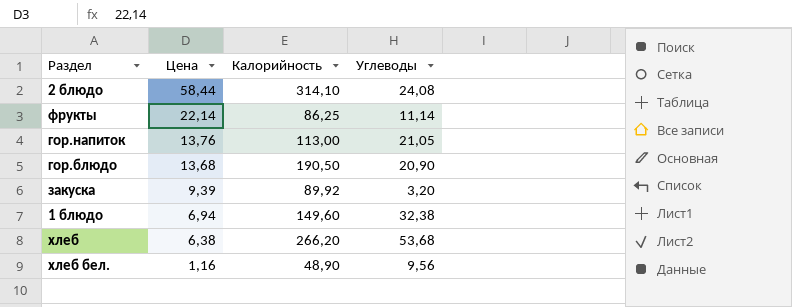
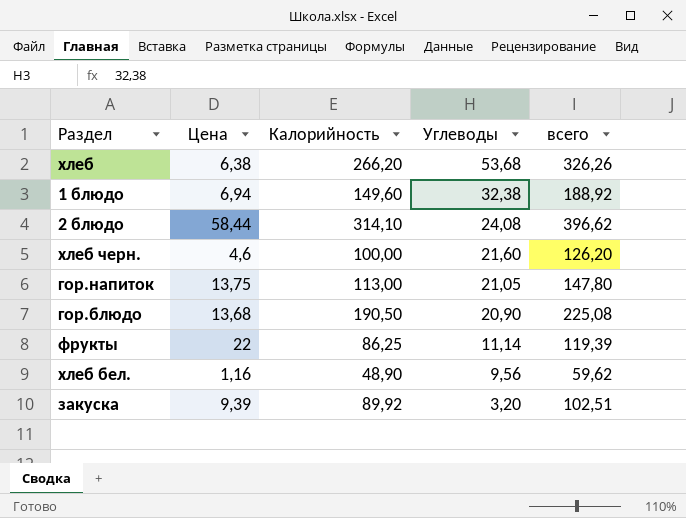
row order: Цена descending -> Углеводы descending
column всего | formula: none -> [Цена] + [Калорийность] + [Углеводы]
row хлеб черн.: none -> 4,6 | 100,00 | 21,60 | 126,20
гор.напиток | Цена: 13,76 -> 13,75
фрукты | Цена: 22,14 -> 22

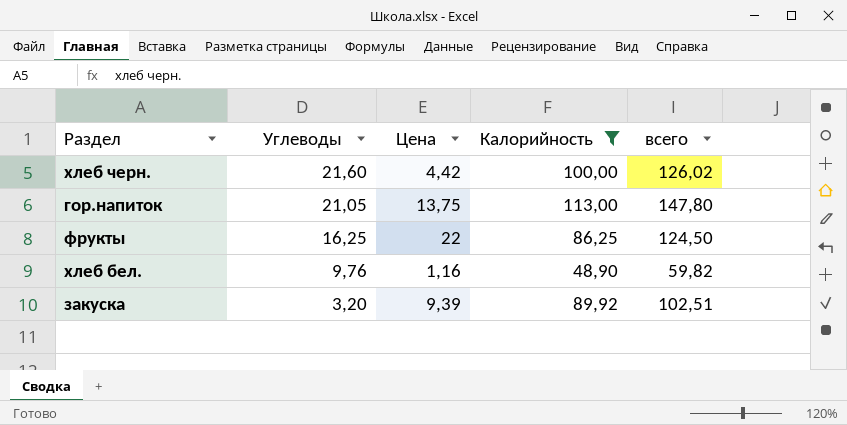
filter: none -> Калорийность <= 113,00
column Углеводы | position: 4 -> 2
хлеб черн. | Цена: 4,6 -> 4,42
хлеб черн. | всего: 126,20 -> 126,02
фрукты | Углеводы: 11,14 -> 16,25
фрукты | всего: 119,39 -> 124,50
хлеб бел. | Углеводы: 9,56 -> 9,76
хлеб бел. | всего: 59,62 -> 59,82

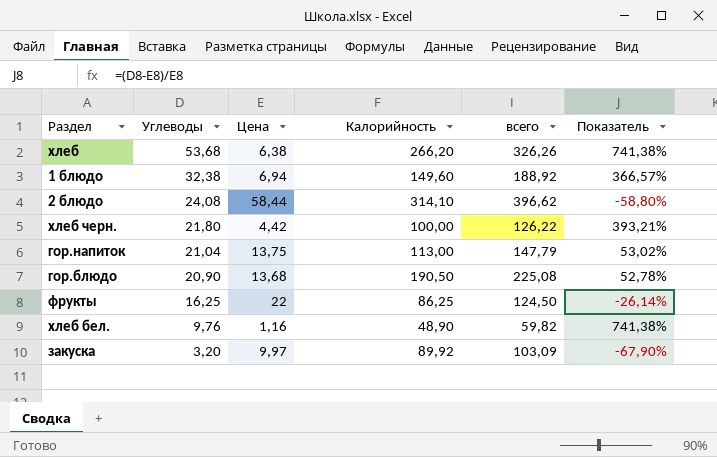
filter: Калорийность <= 113,00 -> none
column Показатель | formula: none -> ([Углеводы] - [Цена]) / [Цена]
хлеб черн. | Углеводы: 21,60 -> 21,80
хлеб черн. | всего: 126,02 -> 126,22
гор.напиток | Углеводы: 21,05 -> 21,04
гор.напиток | всего: 147,80 -> 147,79
закуска | Цена: 9,39 -> 9,97
закуска | всего: 102,51 -> 103,09

